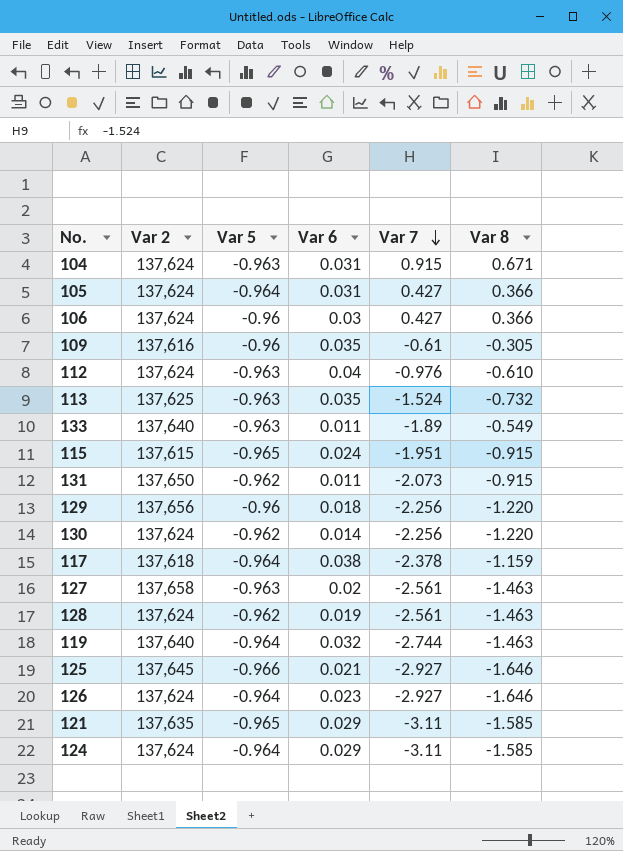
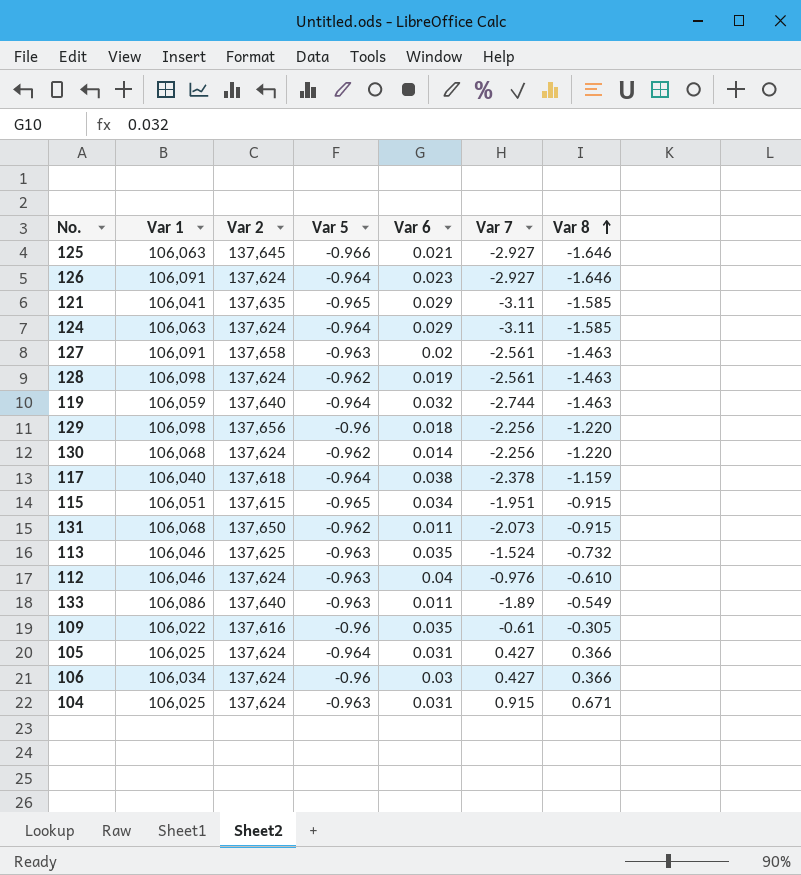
row order: Var 7 descending -> Var 8 ascending
column Var 1 | position: none -> 2
115 | Var 6: 0.024 -> 0.034

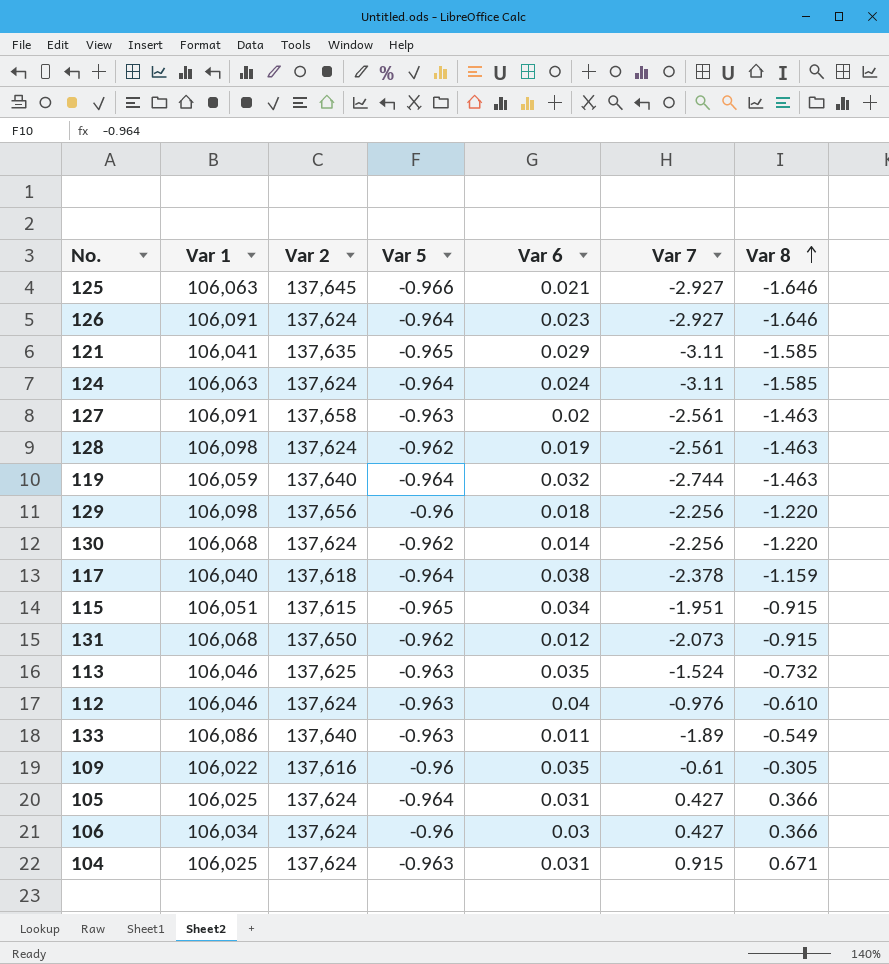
124 | Var 6: 0.029 -> 0.024
131 | Var 6: 0.011 -> 0.012

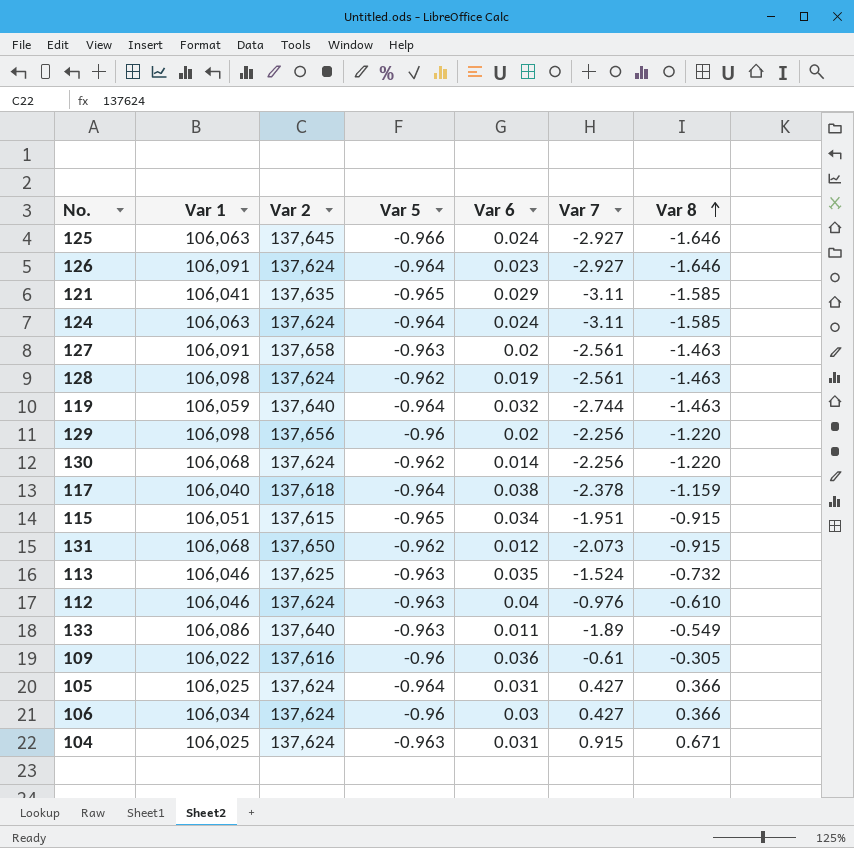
125 | Var 6: 0.021 -> 0.024
129 | Var 6: 0.018 -> 0.02
109 | Var 6: 0.035 -> 0.036

